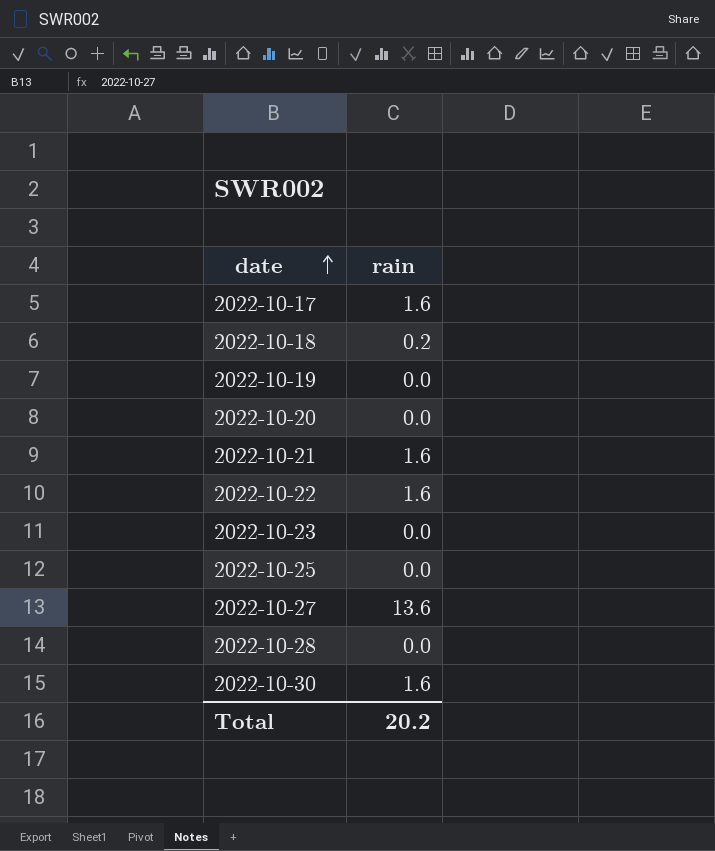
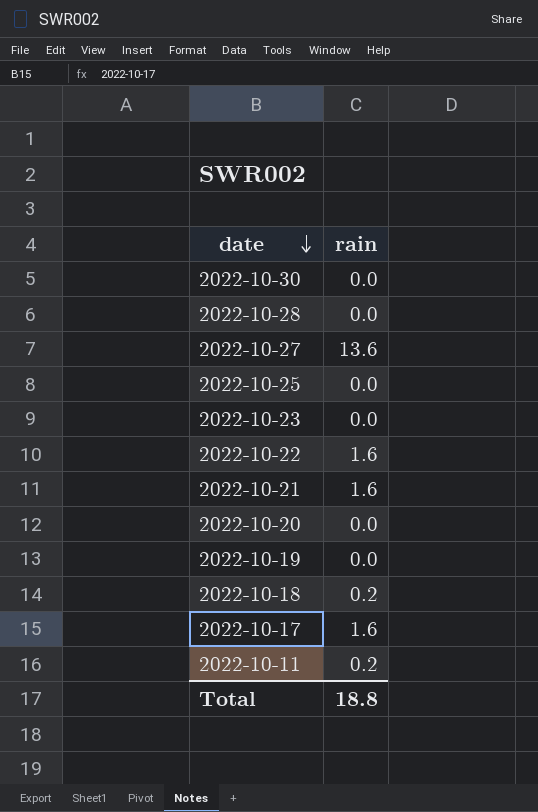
row order: date ascending -> date descending
2022-10-30 | rain: 1.6 -> 0.0
row 2022-10-11: none -> 0.2
Total | rain: 20.2 -> 18.8

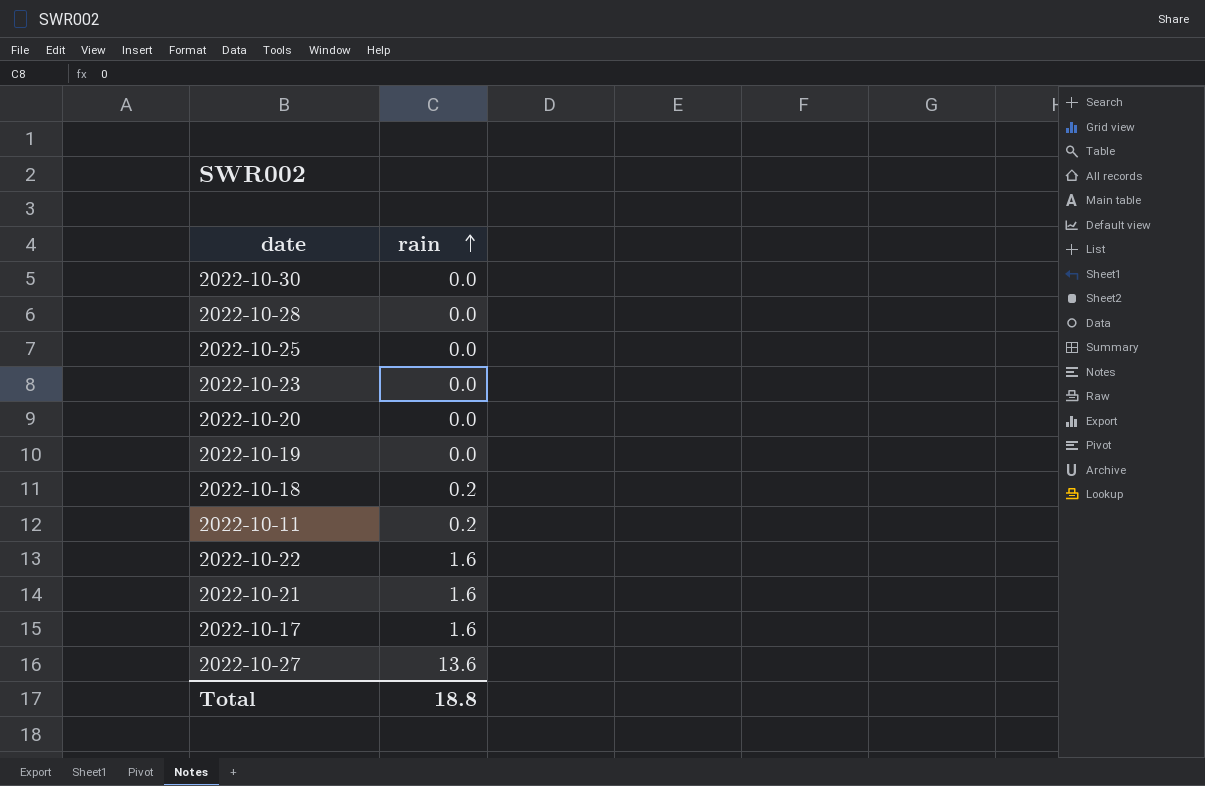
row order: date descending -> rain ascending

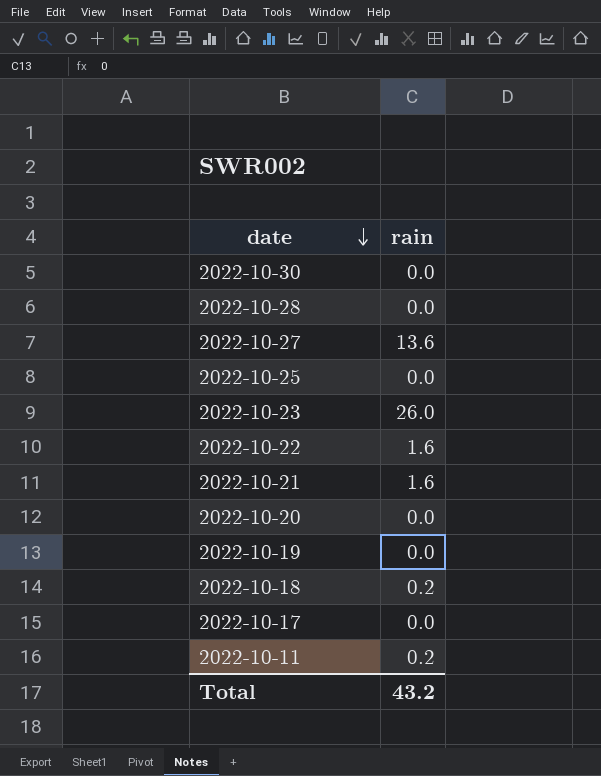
row order: rain ascending -> date descending
2022-10-23 | rain: 0.0 -> 26.0
2022-10-17 | rain: 1.6 -> 0.0
Total | rain: 18.8 -> 43.2

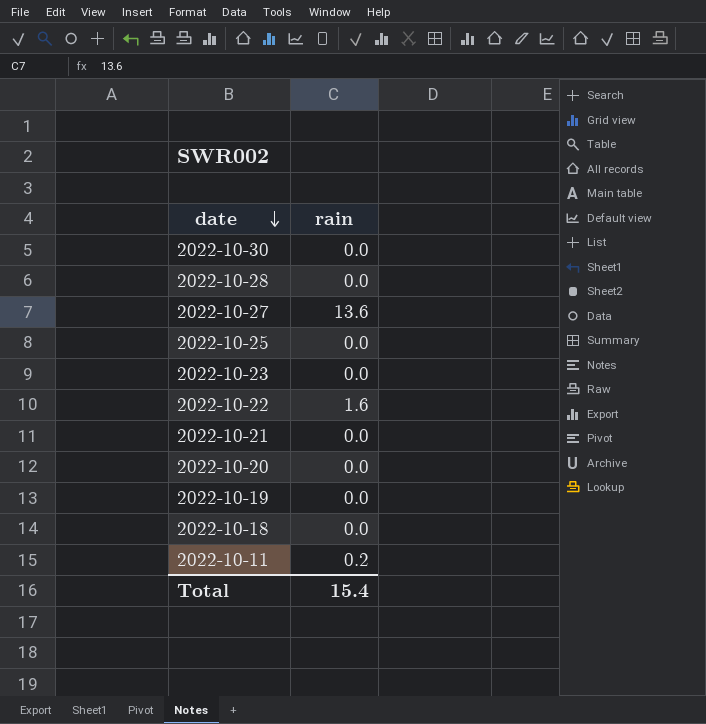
row 2022-10-17: 0.0 -> none
2022-10-23 | rain: 26.0 -> 0.0
2022-10-21 | rain: 1.6 -> 0.0
2022-10-18 | rain: 0.2 -> 0.0
Total | rain: 43.2 -> 15.4

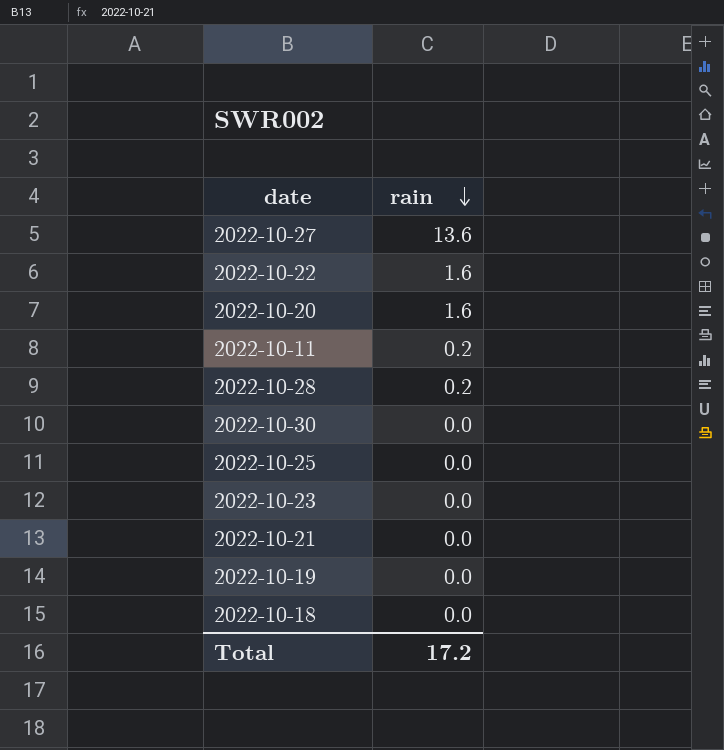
row order: date descending -> rain descending
2022-10-20 | rain: 0.0 -> 1.6
2022-10-28 | rain: 0.0 -> 0.2
Total | rain: 15.4 -> 17.2

